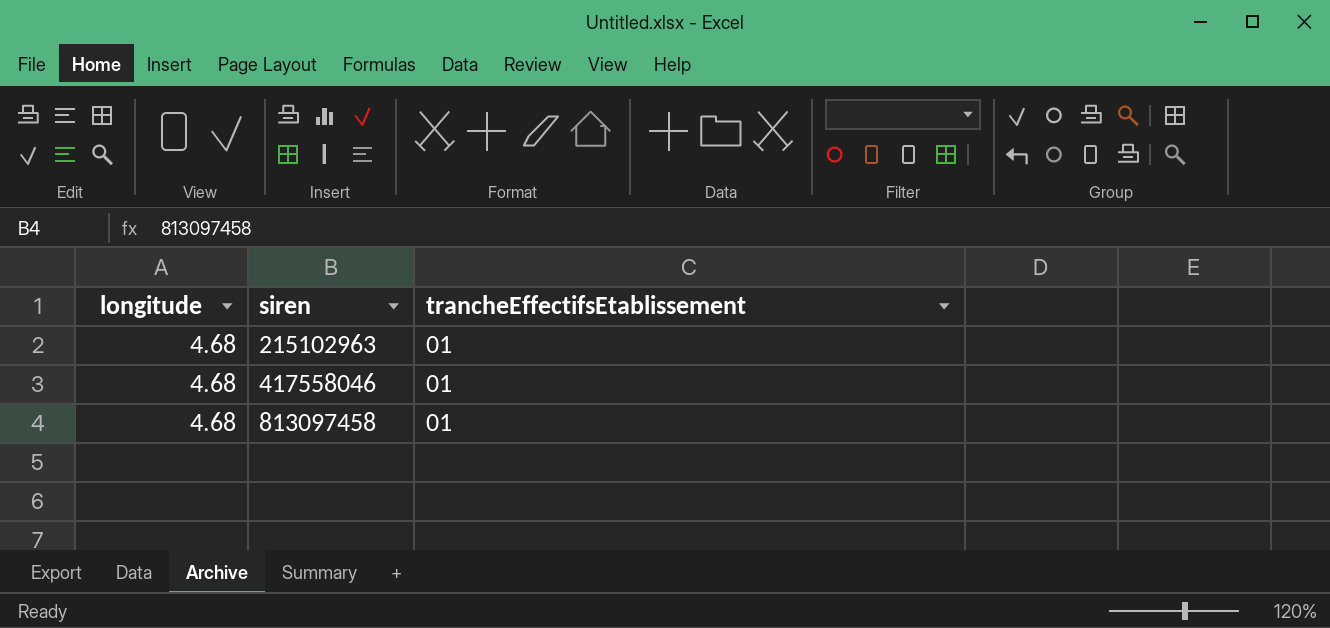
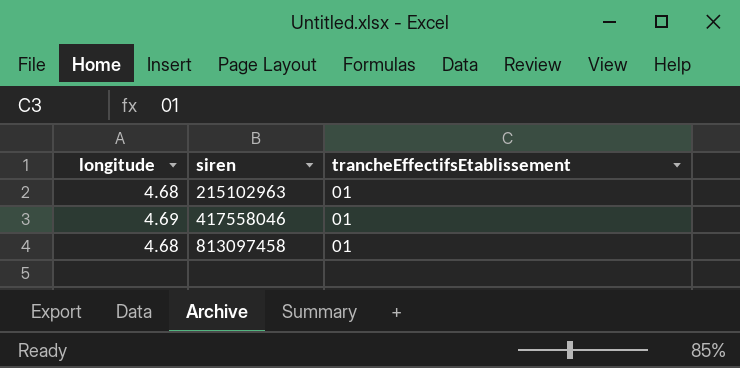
417558046 | longitude: 4.68 -> 4.69

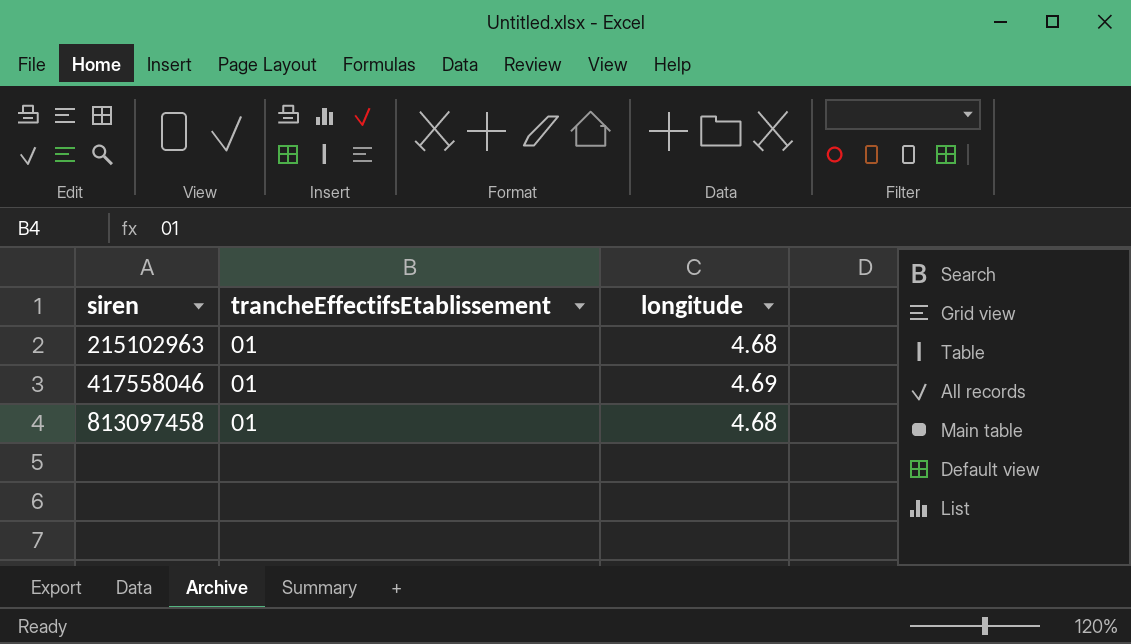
column longitude | position: 1 -> 3

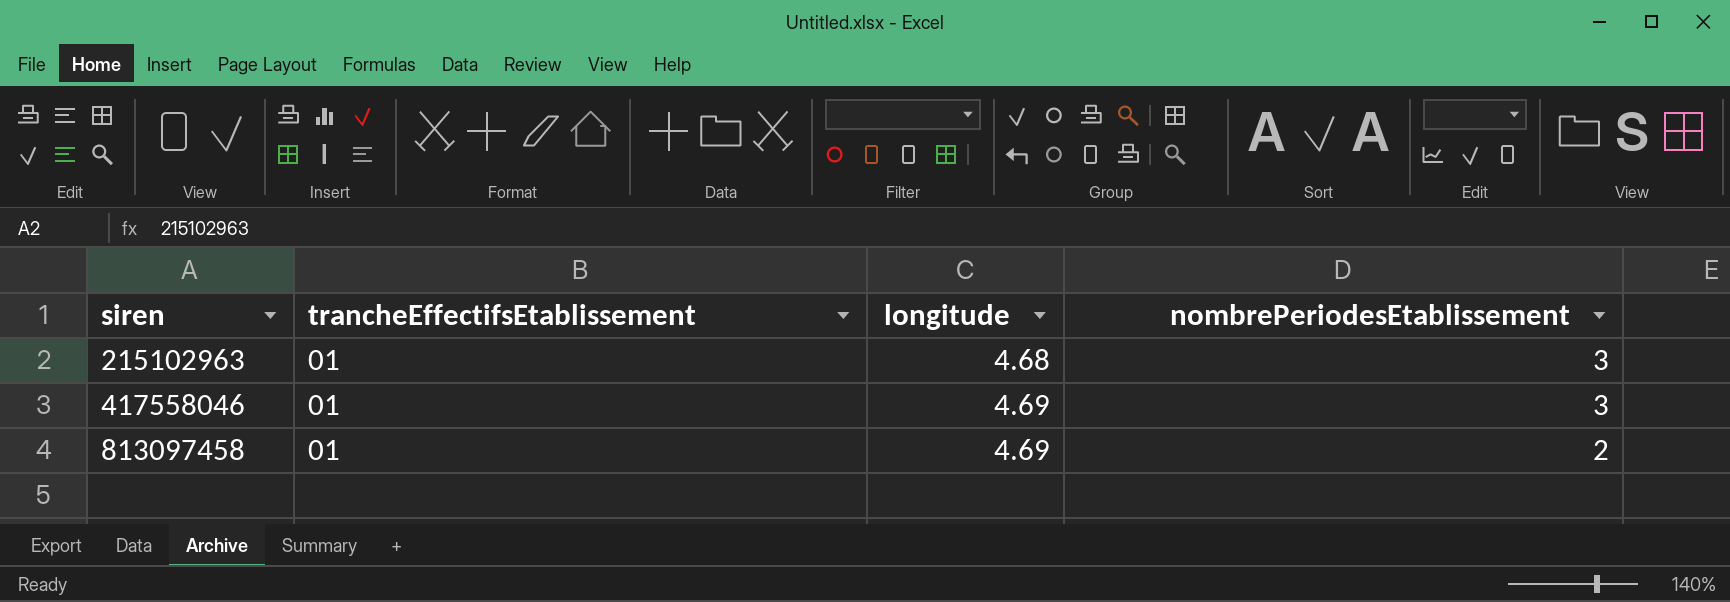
column nombrePeriodesEtablissement | position: none -> 4
813097458 | longitude: 4.68 -> 4.69

